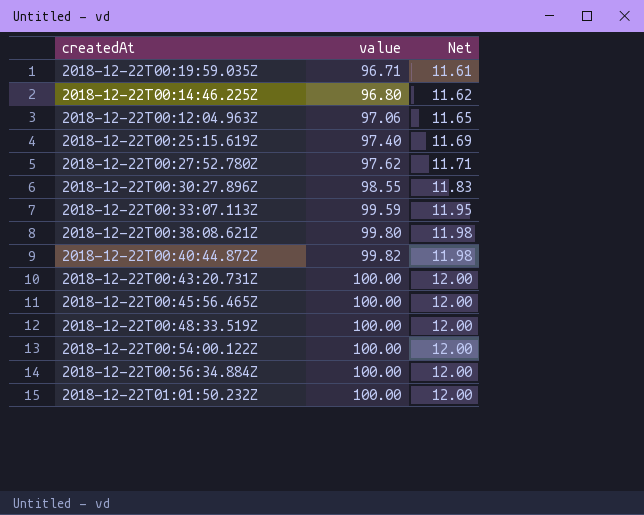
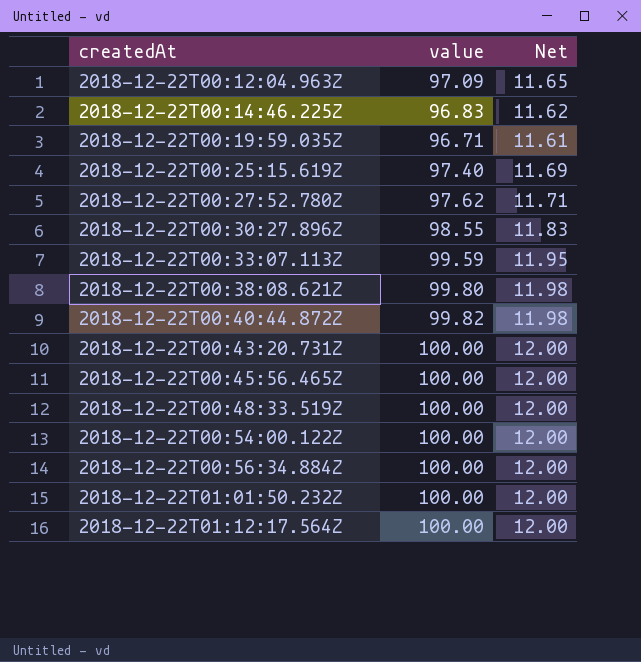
row order: value ascending -> createdAt ascending
2018-12-22T00:12:04.963Z | value: 97.06 -> 97.09
2018-12-22T00:14:46.225Z | value: 96.80 -> 96.83
row 2018-12-22T01:12:17.564Z: none -> 100.00 | 12.00

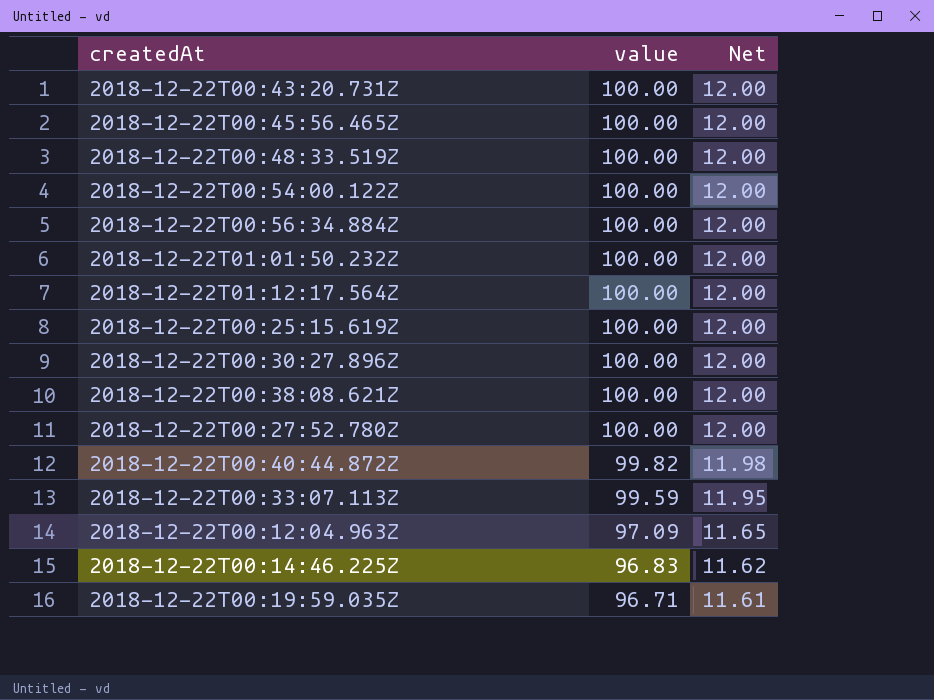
row order: createdAt ascending -> value descending
2018-12-22T00:25:15.619Z | value: 97.40 -> 100.00
2018-12-22T00:25:15.619Z | Net: 11.69 -> 12.00
2018-12-22T00:30:27.896Z | value: 98.55 -> 100.00
2018-12-22T00:30:27.896Z | Net: 11.83 -> 12.00
2018-12-22T00:38:08.621Z | value: 99.80 -> 100.00
2018-12-22T00:38:08.621Z | Net: 11.98 -> 12.00
2018-12-22T00:27:52.780Z | value: 97.62 -> 100.00
2018-12-22T00:27:52.780Z | Net: 11.71 -> 12.00

